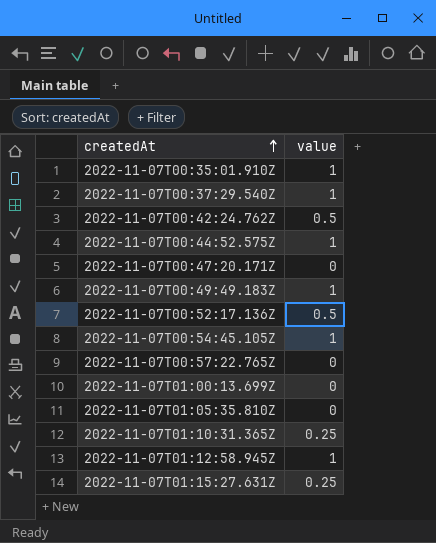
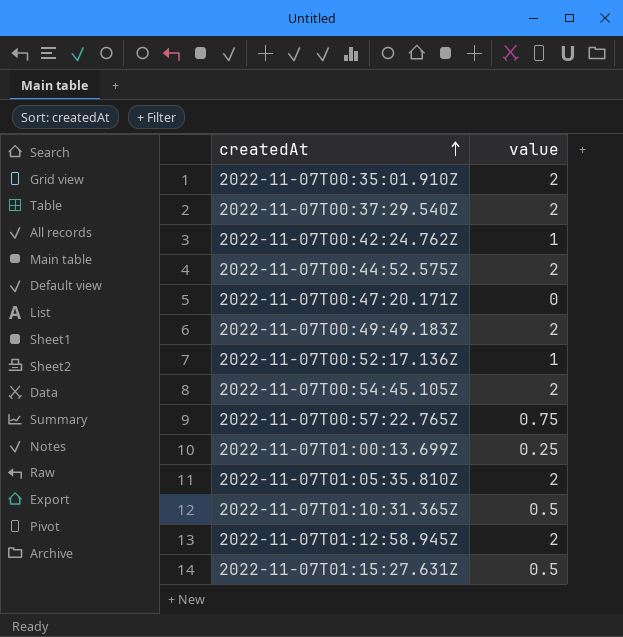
2022-11-07T00:35:01.910Z | value: 1 -> 2
2022-11-07T00:37:29.540Z | value: 1 -> 2
2022-11-07T00:42:24.762Z | value: 0.5 -> 1
2022-11-07T00:44:52.575Z | value: 1 -> 2
2022-11-07T00:49:49.183Z | value: 1 -> 2
2022-11-07T00:52:17.136Z | value: 0.5 -> 1
2022-11-07T00:54:45.105Z | value: 1 -> 2
2022-11-07T00:57:22.765Z | value: 0 -> 0.75
2022-11-07T01:00:13.699Z | value: 0 -> 0.25
2022-11-07T01:05:35.810Z | value: 0 -> 2
2022-11-07T01:10:31.365Z | value: 0.25 -> 0.5
2022-11-07T01:12:58.945Z | value: 1 -> 2
2022-11-07T01:15:27.631Z | value: 0.25 -> 0.5

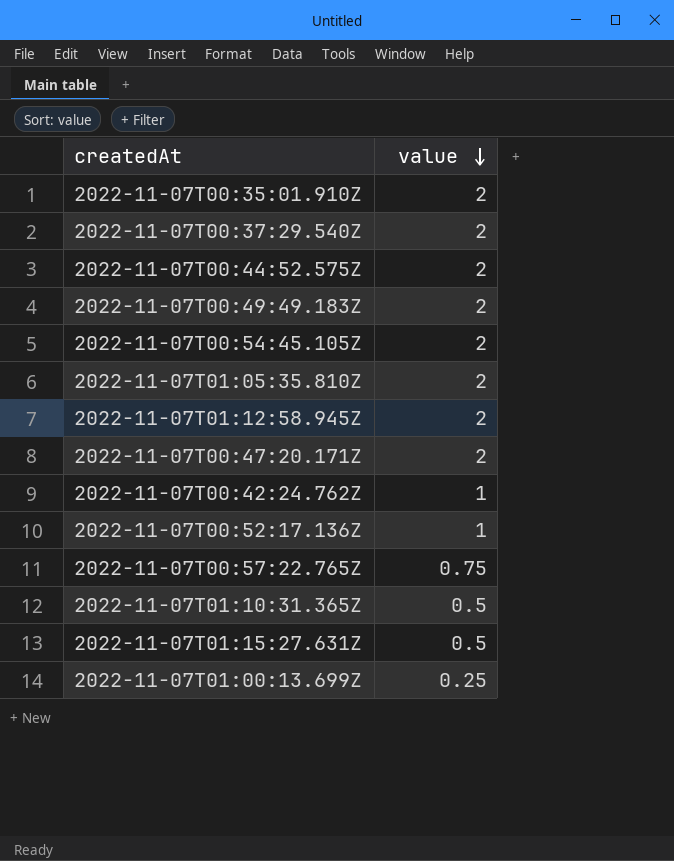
row order: createdAt ascending -> value descending
2022-11-07T00:47:20.171Z | value: 0 -> 2

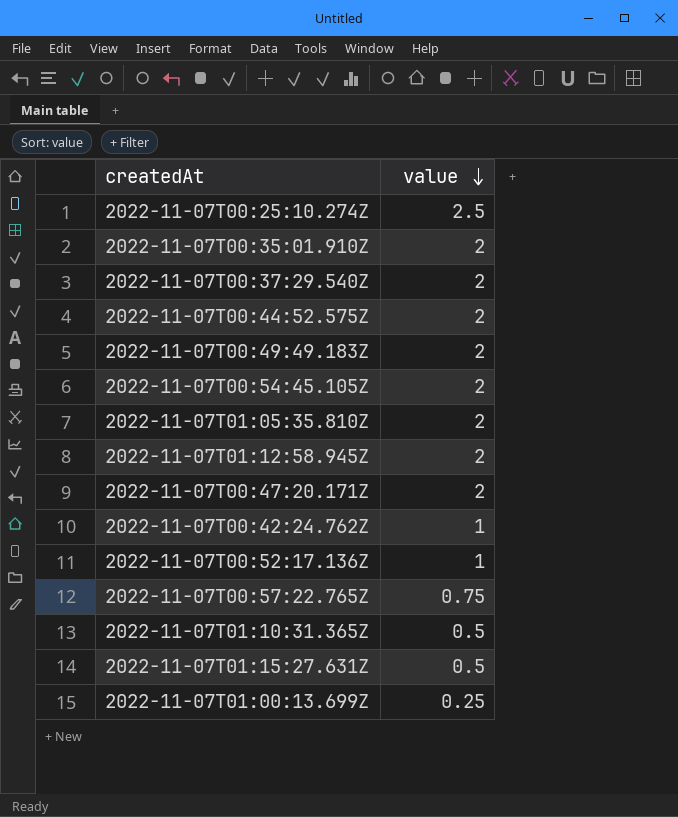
row 2022-11-07T00:25:10.274Z: none -> 2.5

